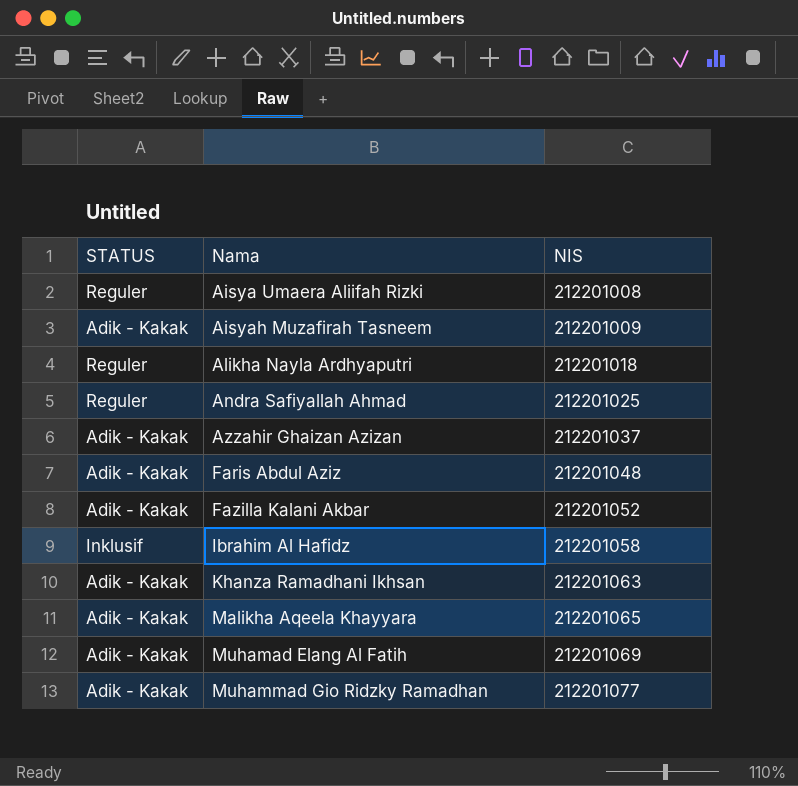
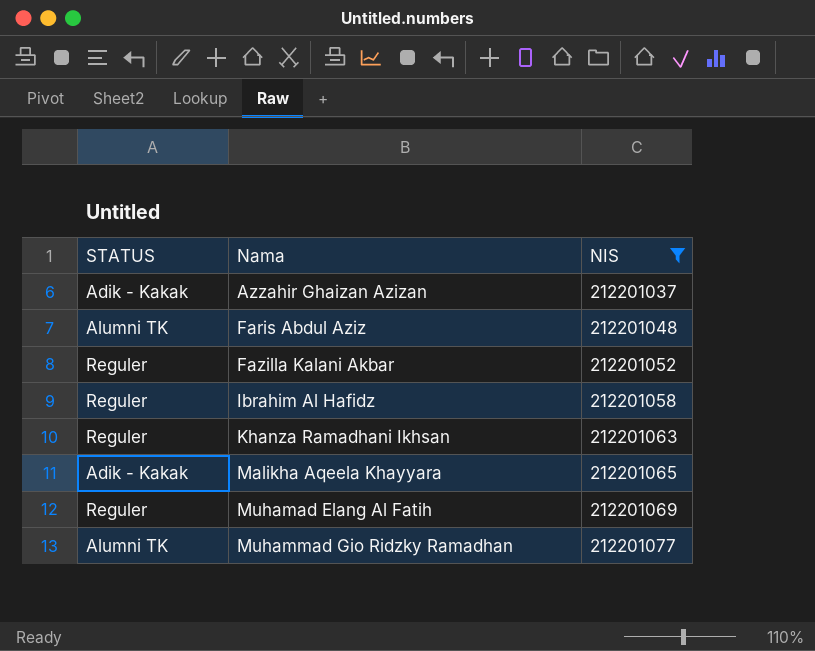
filter: none -> NIS >= 212201037
Faris Abdul Aziz | STATUS: Adik - Kakak -> Alumni TK
Fazilla Kalani Akbar | STATUS: Adik - Kakak -> Reguler
Ibrahim Al Hafidz | STATUS: Inklusif -> Reguler
Khanza Ramadhani Ikhsan | STATUS: Adik - Kakak -> Reguler
Muhamad Elang Al Fatih | STATUS: Adik - Kakak -> Reguler
Muhammad Gio Ridzky Ramadhan | STATUS: Adik - Kakak -> Alumni TK

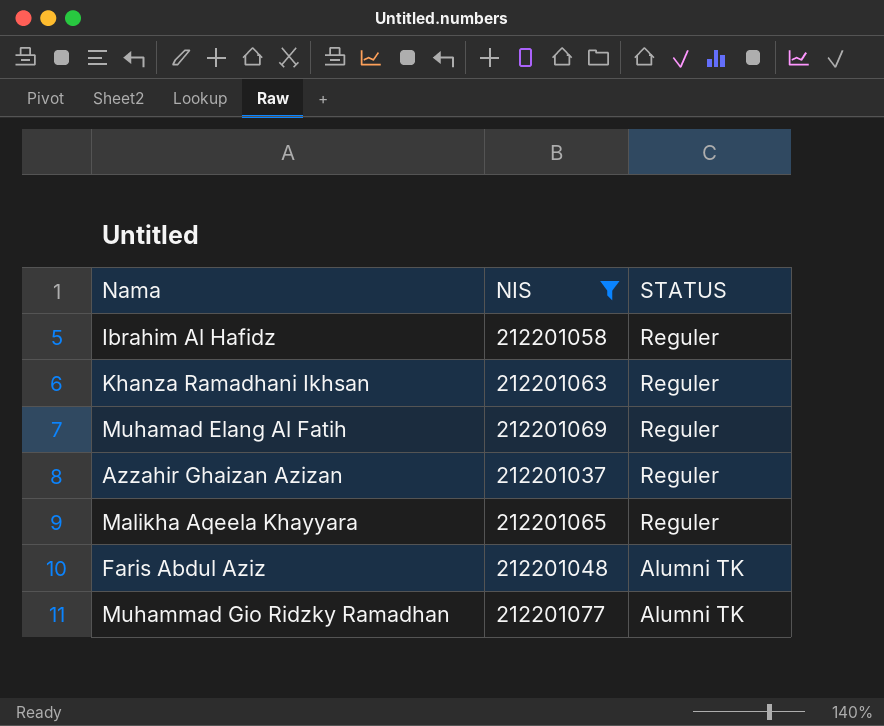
row order: Nama ascending -> STATUS descending
column STATUS | position: 1 -> 3
row Fazilla Kalani Akbar: Reguler | 212201052 -> none
Azzahir Ghaizan Azizan | STATUS: Adik - Kakak -> Reguler
Malikha Aqeela Khayyara | STATUS: Adik - Kakak -> Reguler

